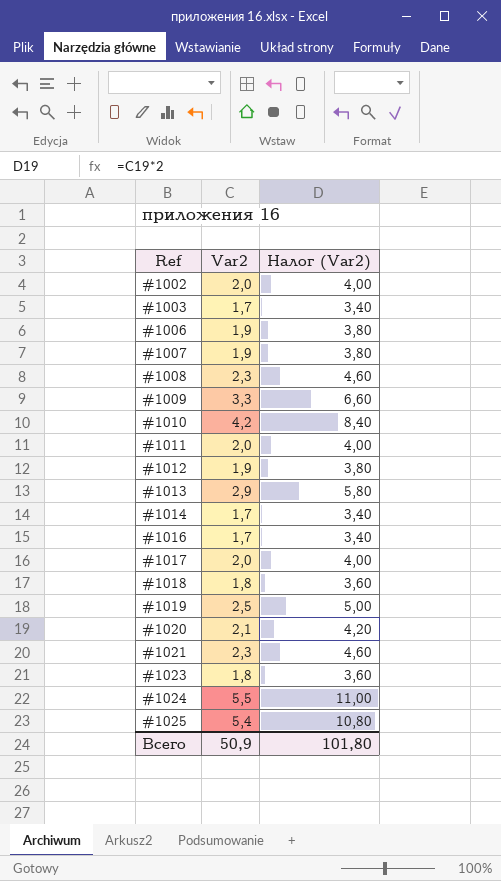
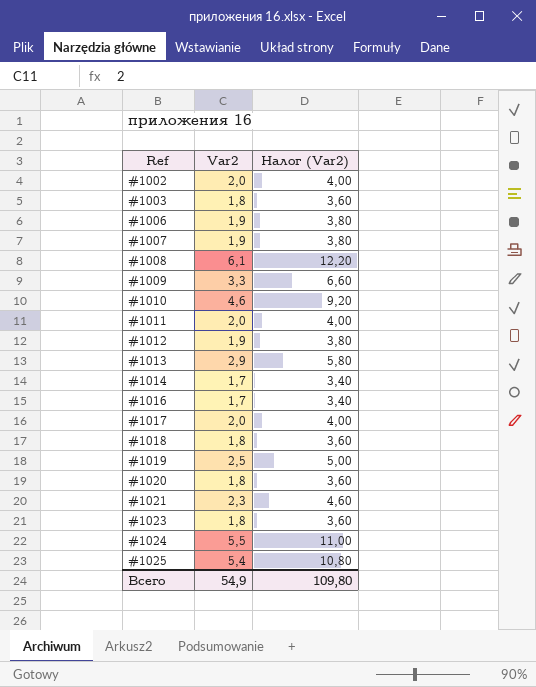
#1003 | Var2: 1,7 -> 1,8
#1003 | Налог (Var2): 3,40 -> 3,60
#1008 | Var2: 2,3 -> 6,1
#1008 | Налог (Var2): 4,60 -> 12,20
#1010 | Var2: 4,2 -> 4,6
#1010 | Налог (Var2): 8,40 -> 9,20
#1020 | Var2: 2,1 -> 1,8
#1020 | Налог (Var2): 4,20 -> 3,60
Всего | Var2: 50,9 -> 54,9
Всего | Налог (Var2): 101,80 -> 109,80

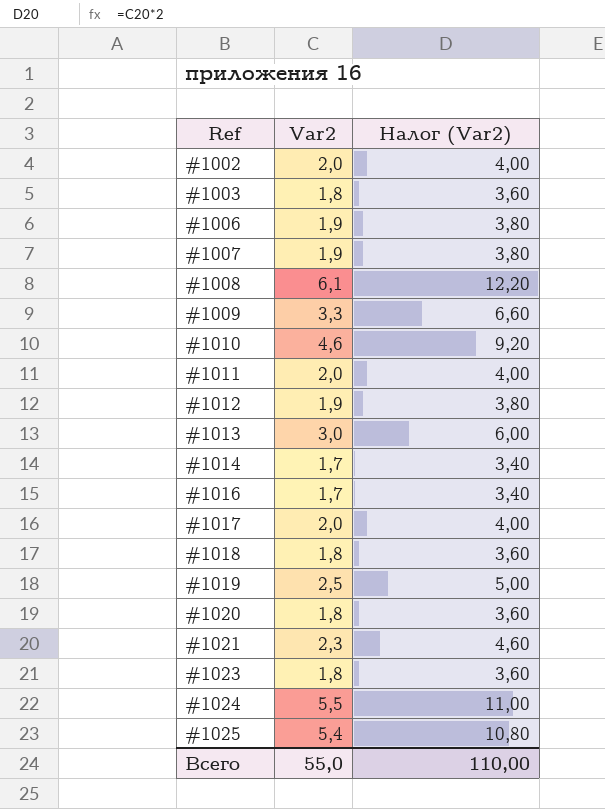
#1013 | Var2: 2,9 -> 3,0
#1013 | Налог (Var2): 5,80 -> 6,00
Всего | Var2: 54,9 -> 55,0
Всего | Налог (Var2): 109,80 -> 110,00

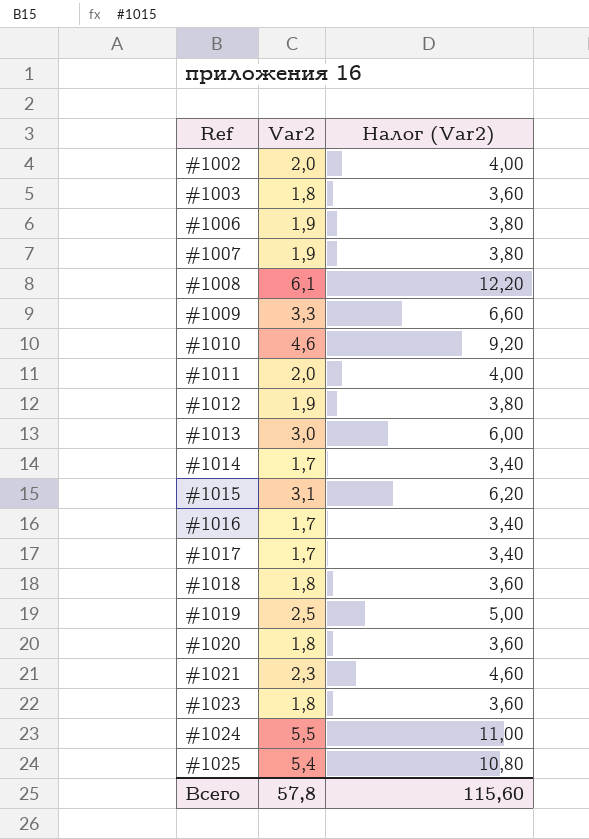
row #1015: none -> 3,1 | 6,20
#1017 | Var2: 2,0 -> 1,7
#1017 | Налог (Var2): 4,00 -> 3,40
Всего | Var2: 55,0 -> 57,8
Всего | Налог (Var2): 110,00 -> 115,60

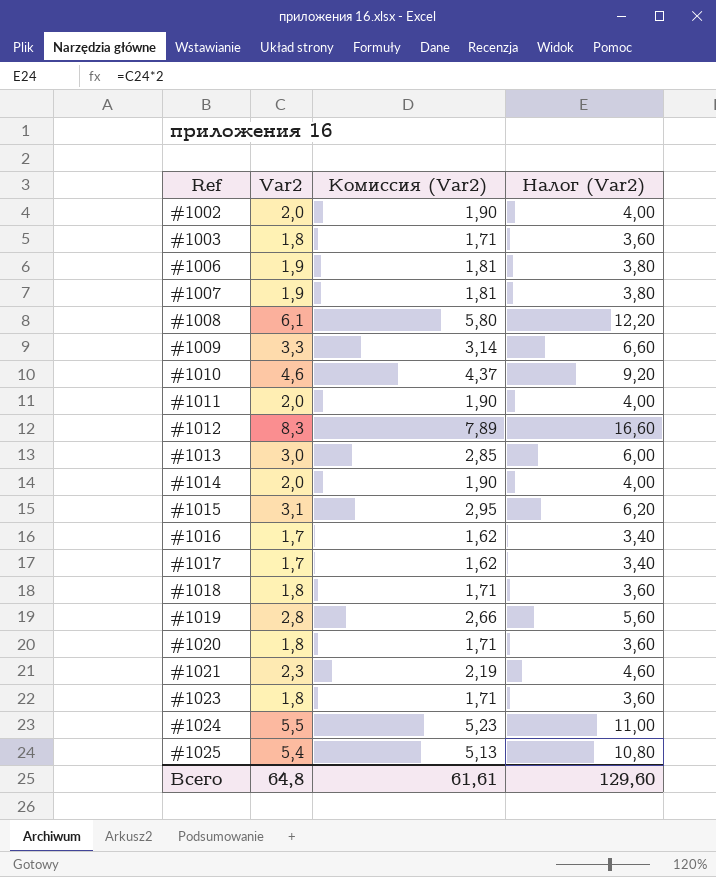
column Комиссия (Var2) | formula: none -> [Var2] * 0,95
#1012 | Var2: 1,9 -> 8,3
#1012 | Налог (Var2): 3,80 -> 16,60
#1014 | Var2: 1,7 -> 2,0
#1014 | Налог (Var2): 3,40 -> 4,00
#1019 | Var2: 2,5 -> 2,8
#1019 | Налог (Var2): 5,00 -> 5,60
Всего | Var2: 57,8 -> 64,8
Всего | Налог (Var2): 115,60 -> 129,60

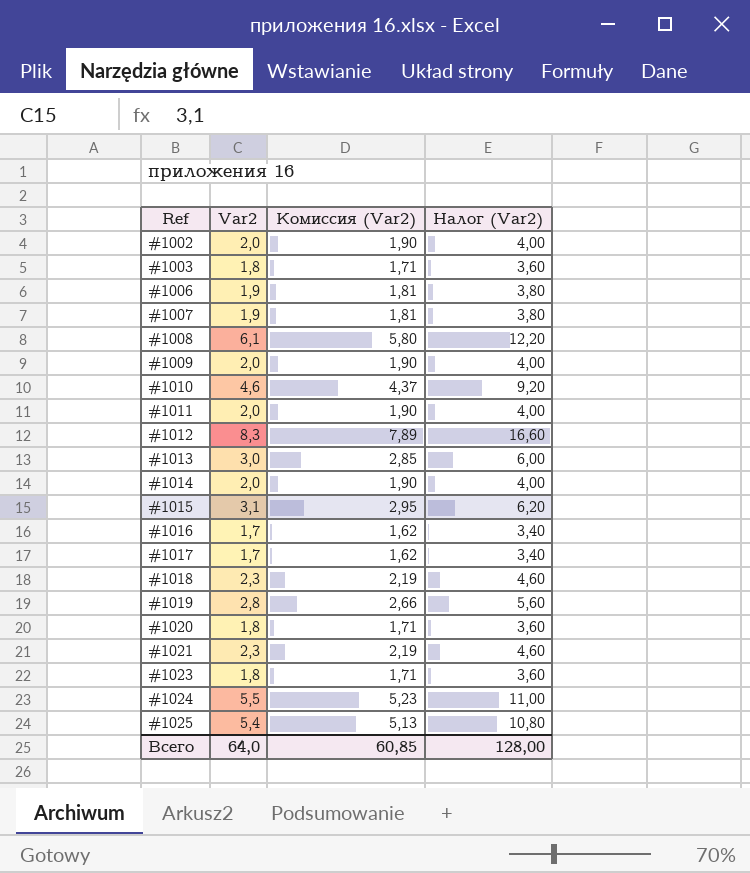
#1009 | Var2: 3,3 -> 2,0
#1009 | Комиссия (Var2): 3,14 -> 1,90
#1009 | Налог (Var2): 6,60 -> 4,00
#1018 | Var2: 1,8 -> 2,3
#1018 | Комиссия (Var2): 1,71 -> 2,19
#1018 | Налог (Var2): 3,60 -> 4,60
Всего | Var2: 64,8 -> 64,0
Всего | Комиссия (Var2): 61,61 -> 60,85
Всего | Налог (Var2): 129,60 -> 128,00

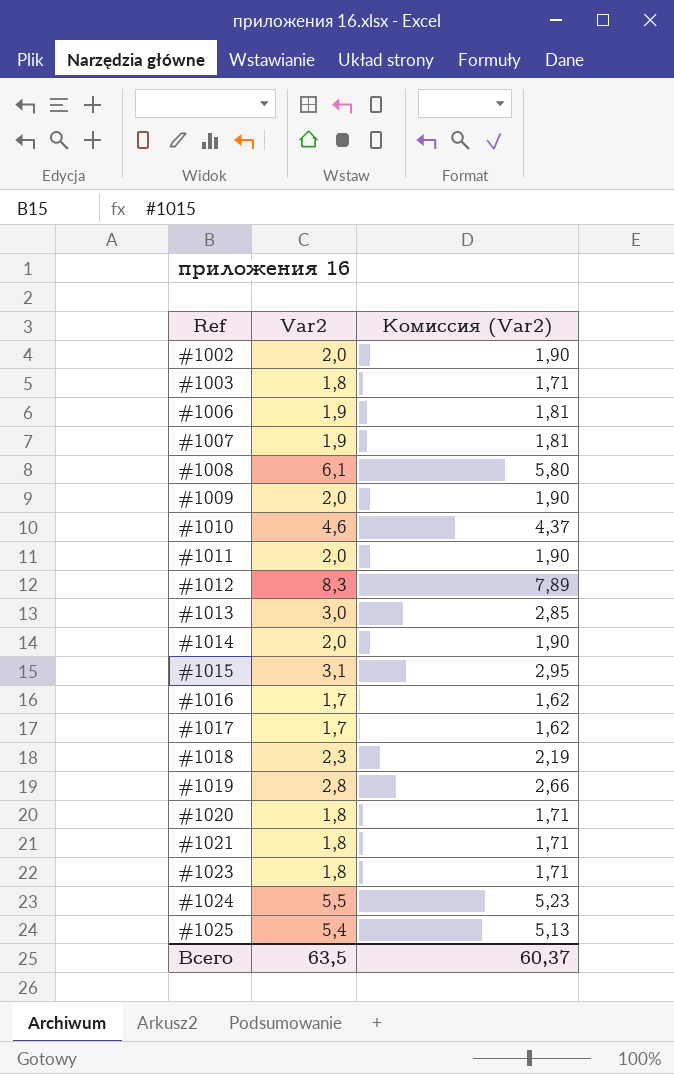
column Налог (Var2) | formula: [Var2] * 2 -> none
#1021 | Var2: 2,3 -> 1,8
#1021 | Комиссия (Var2): 2,19 -> 1,71
Всего | Var2: 64,0 -> 63,5
Всего | Комиссия (Var2): 60,85 -> 60,37

